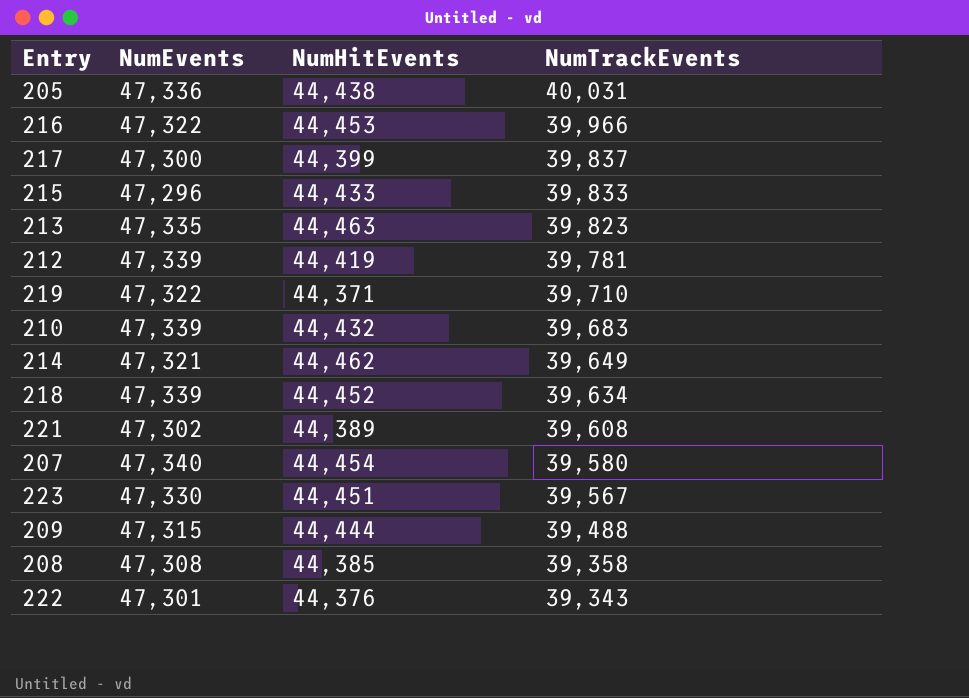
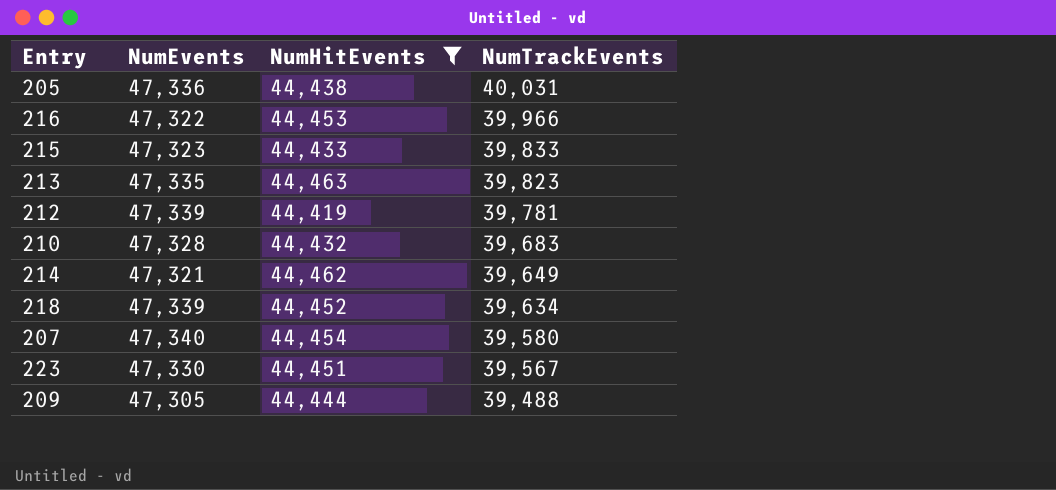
filter: none -> NumHitEvents >= 44,419
215 | NumEvents: 47,296 -> 47,323
210 | NumEvents: 47,339 -> 47,328
209 | NumEvents: 47,315 -> 47,305

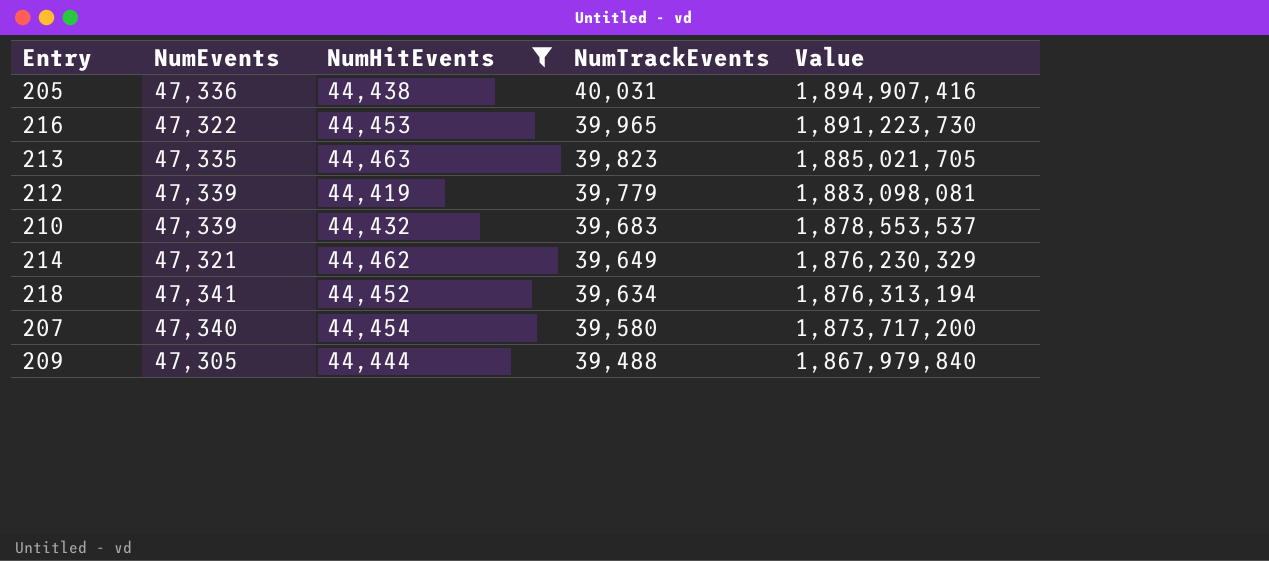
column Value | formula: none -> [NumEvents] * [NumTrackEvents]
row 215: 47,323 | 44,433 | 39,833 -> none
row 223: 47,330 | 44,451 | 39,567 -> none
216 | NumTrackEvents: 39,966 -> 39,965
212 | NumTrackEvents: 39,781 -> 39,779
210 | NumEvents: 47,328 -> 47,339
218 | NumEvents: 47,339 -> 47,341

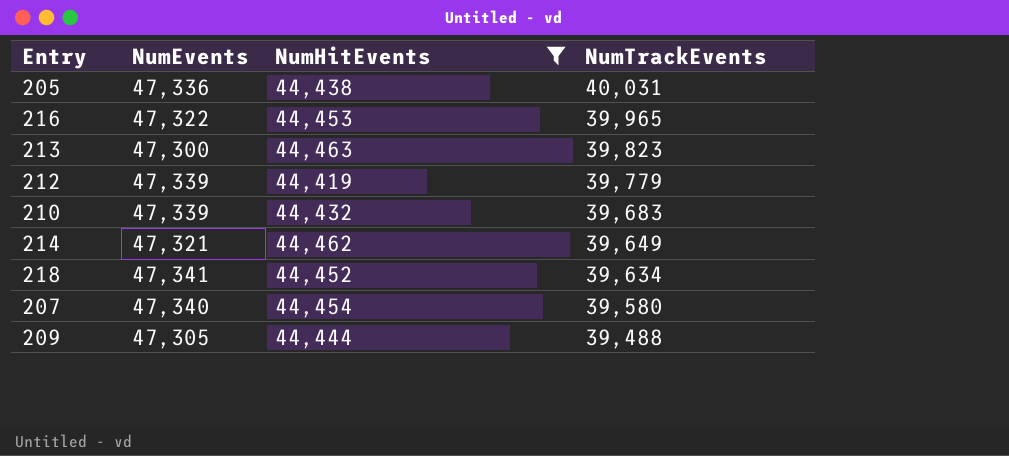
column Value | formula: [NumEvents] * [NumTrackEvents] -> none
213 | NumEvents: 47,335 -> 47,300

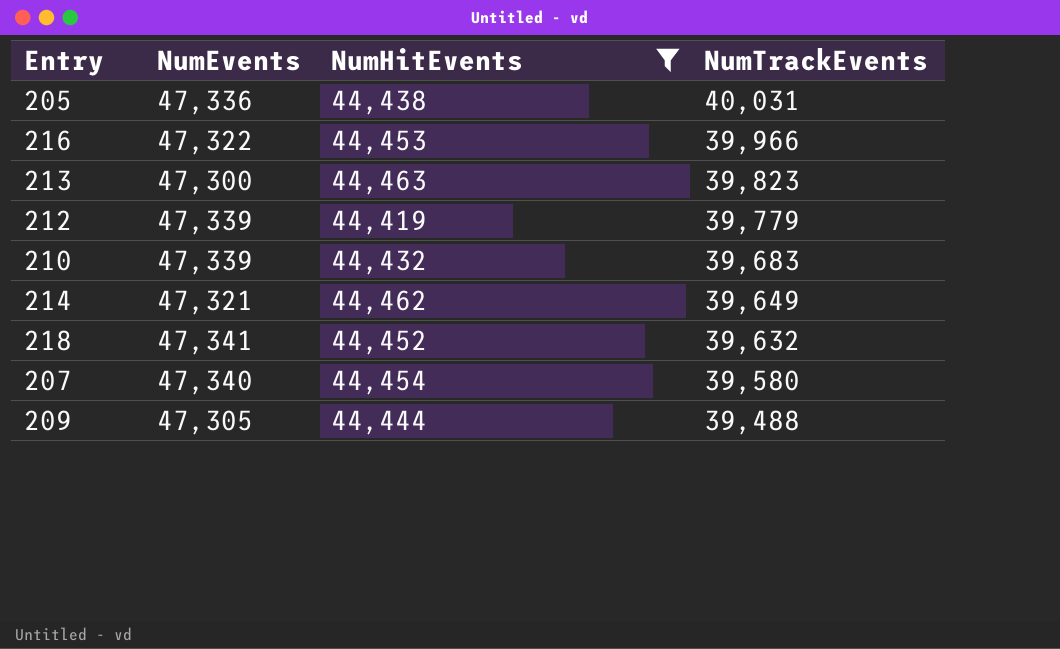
216 | NumTrackEvents: 39,965 -> 39,966
218 | NumTrackEvents: 39,634 -> 39,632

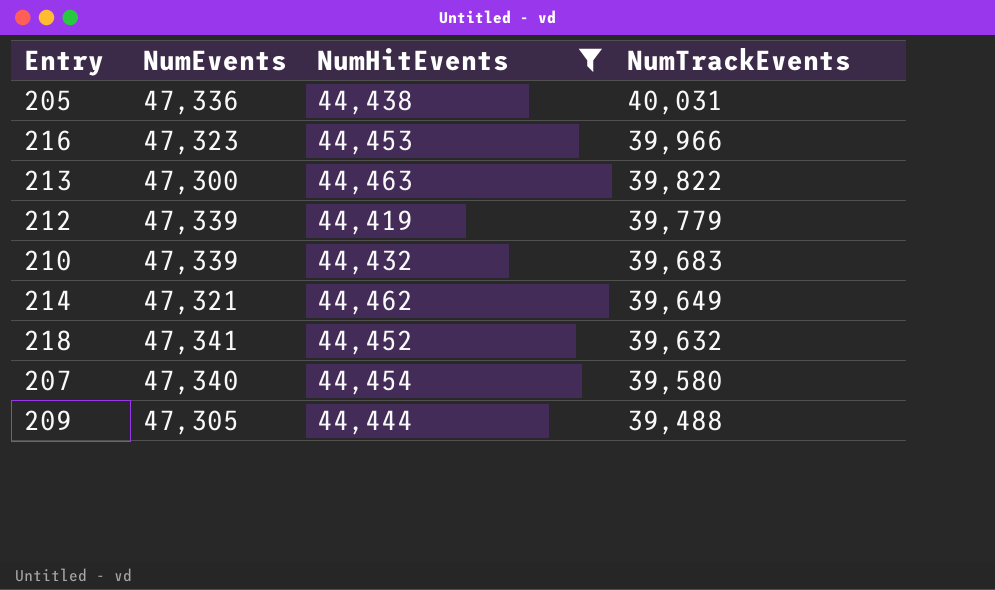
216 | NumEvents: 47,322 -> 47,323
213 | NumTrackEvents: 39,823 -> 39,822

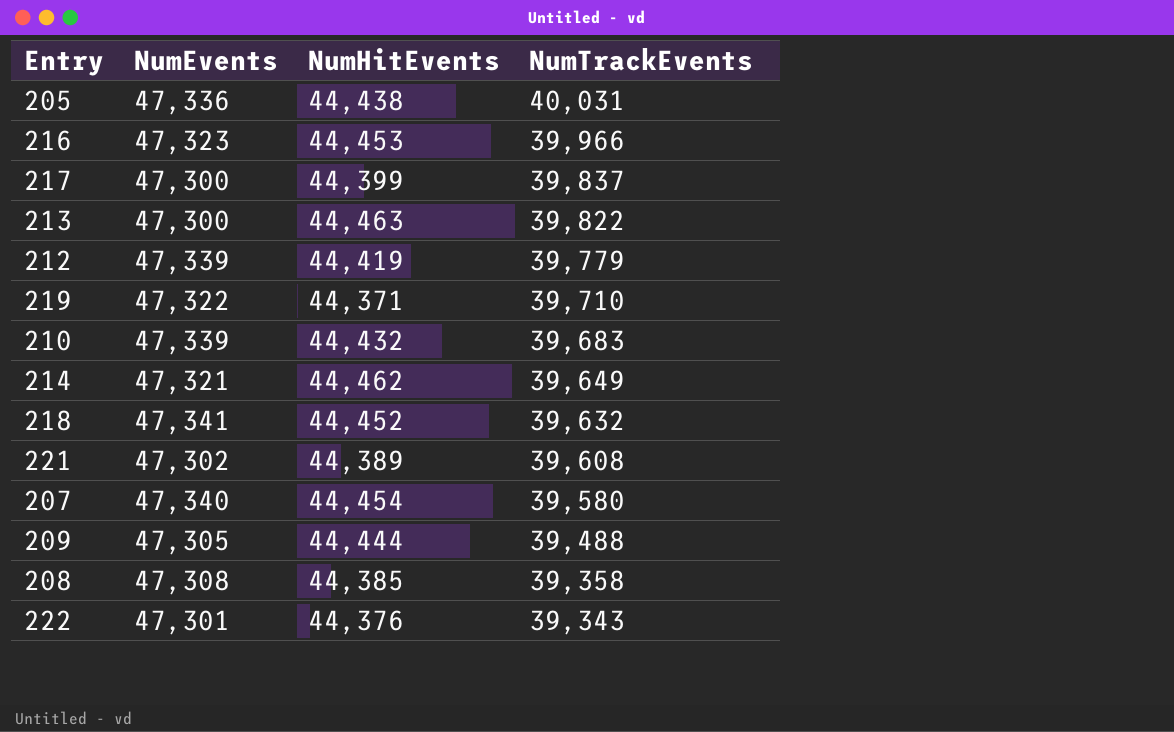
filter: NumHitEvents >= 44,419 -> none

